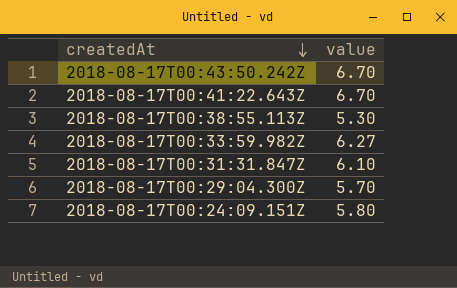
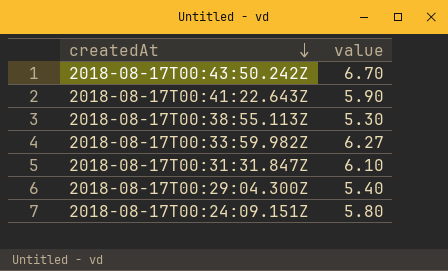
2018-08-17T00:41:22.643Z | value: 6.70 -> 5.90
2018-08-17T00:29:04.300Z | value: 5.70 -> 5.40

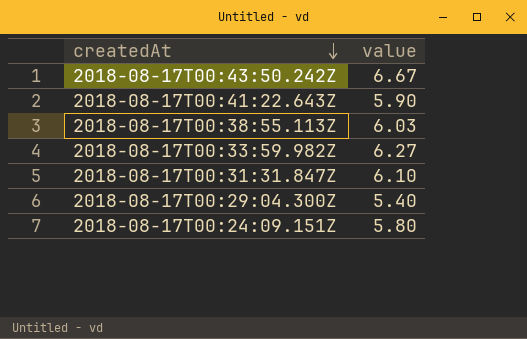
2018-08-17T00:43:50.242Z | value: 6.70 -> 6.67
2018-08-17T00:38:55.113Z | value: 5.30 -> 6.03

